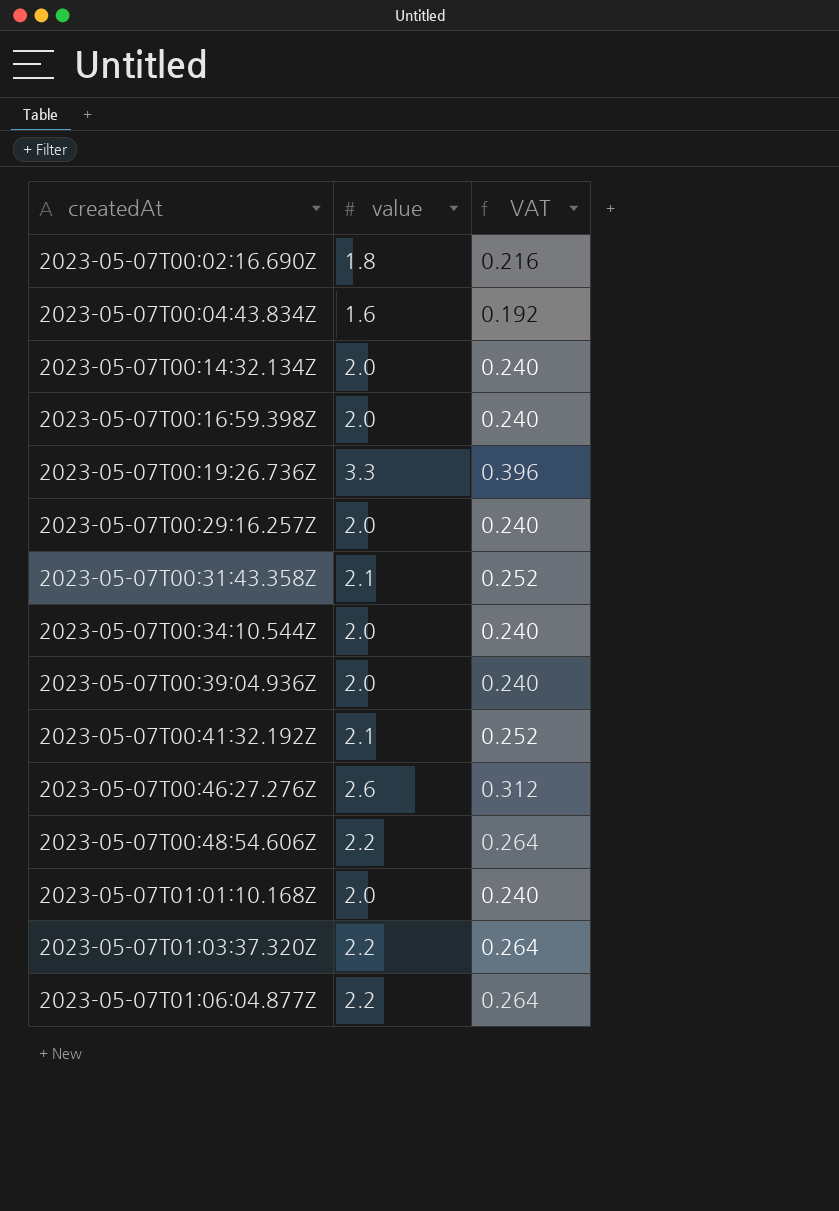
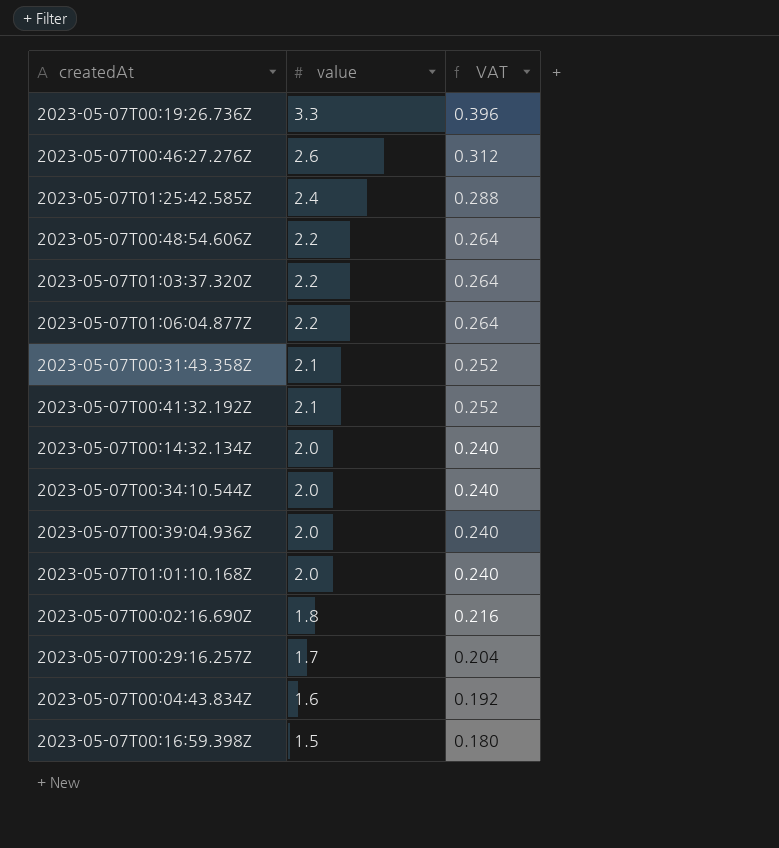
row order: createdAt ascending -> value descending
row 2023-05-07T01:25:42.585Z: none -> 2.4 | 0.288
2023-05-07T00:29:16.257Z | value: 2.0 -> 1.7
2023-05-07T00:29:16.257Z | VAT: 0.240 -> 0.204
2023-05-07T00:16:59.398Z | value: 2.0 -> 1.5
2023-05-07T00:16:59.398Z | VAT: 0.240 -> 0.180

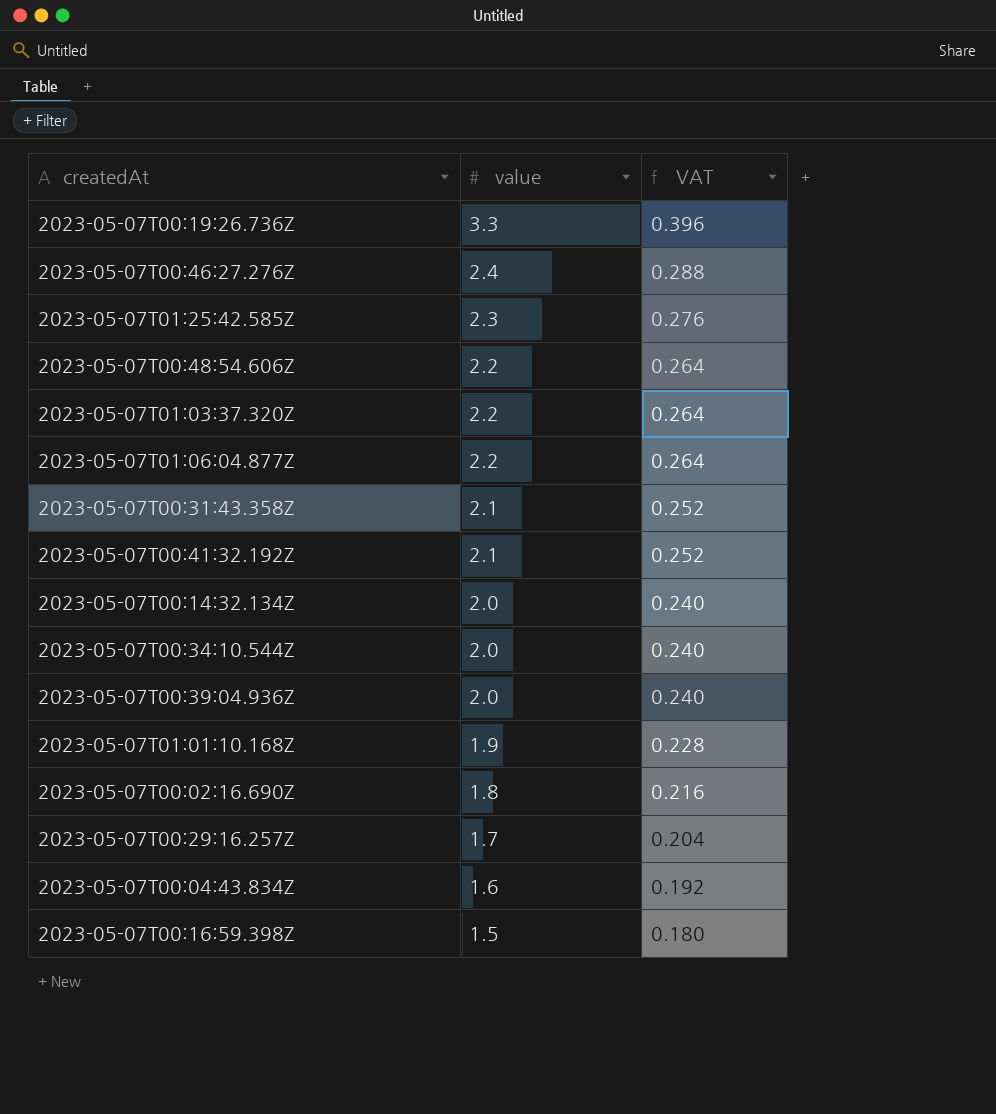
2023-05-07T00:46:27.276Z | value: 2.6 -> 2.4
2023-05-07T00:46:27.276Z | VAT: 0.312 -> 0.288
2023-05-07T01:25:42.585Z | value: 2.4 -> 2.3
2023-05-07T01:25:42.585Z | VAT: 0.288 -> 0.276
2023-05-07T01:01:10.168Z | value: 2.0 -> 1.9
2023-05-07T01:01:10.168Z | VAT: 0.240 -> 0.228

